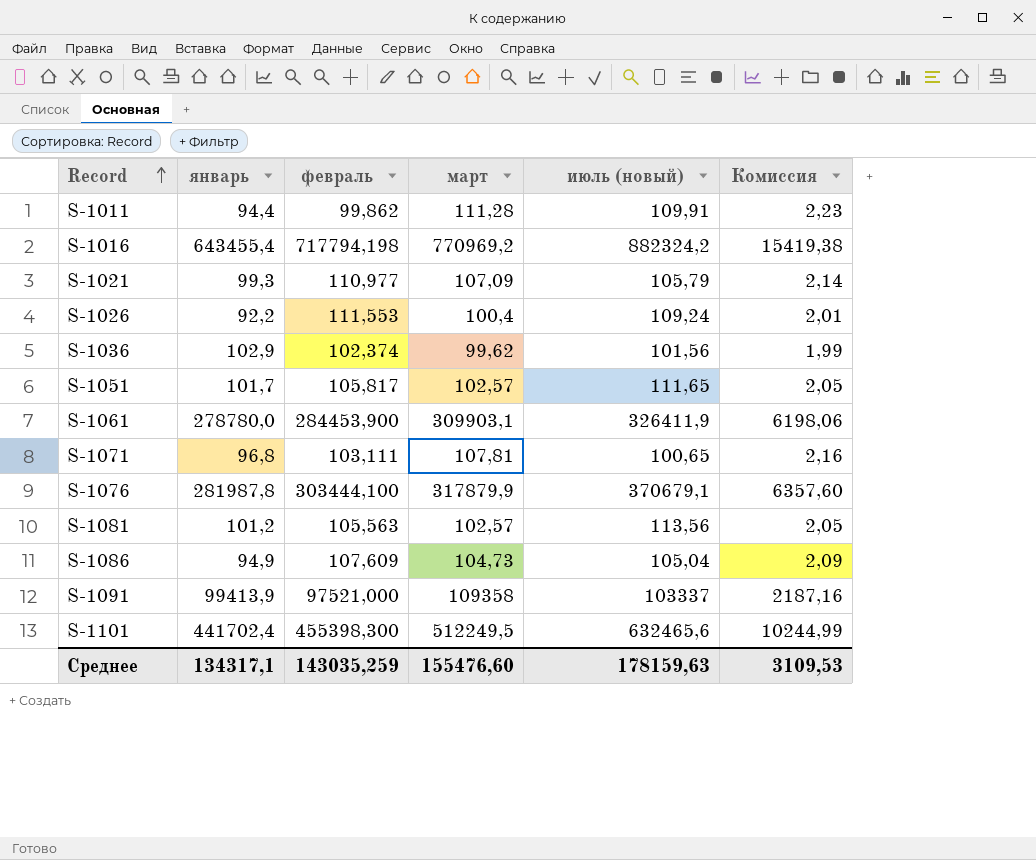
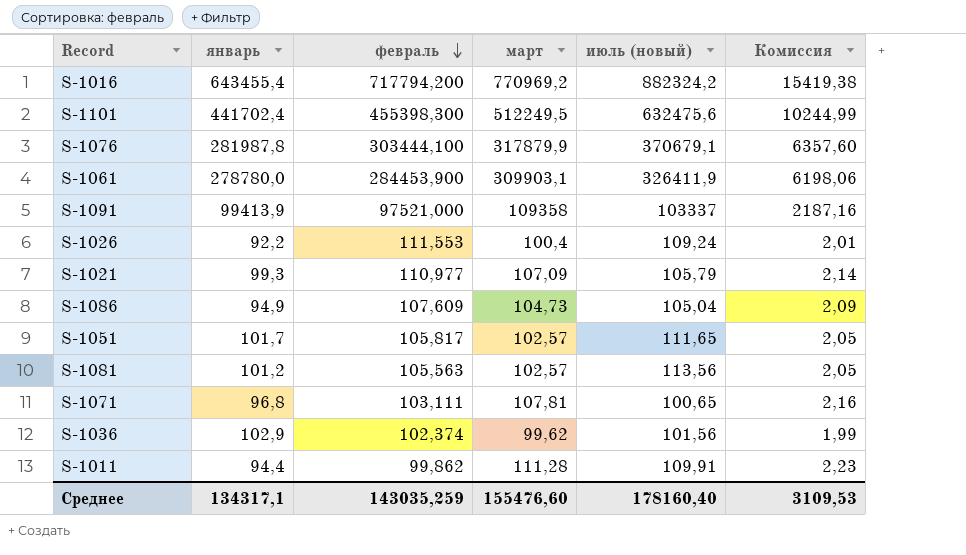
row order: Record ascending -> февраль descending
S-1016 | февраль: 717794,198 -> 717794,200
S-1101 | июль (новый): 632465,6 -> 632475,6
Среднее | июль (новый): 178159,63 -> 178160,40

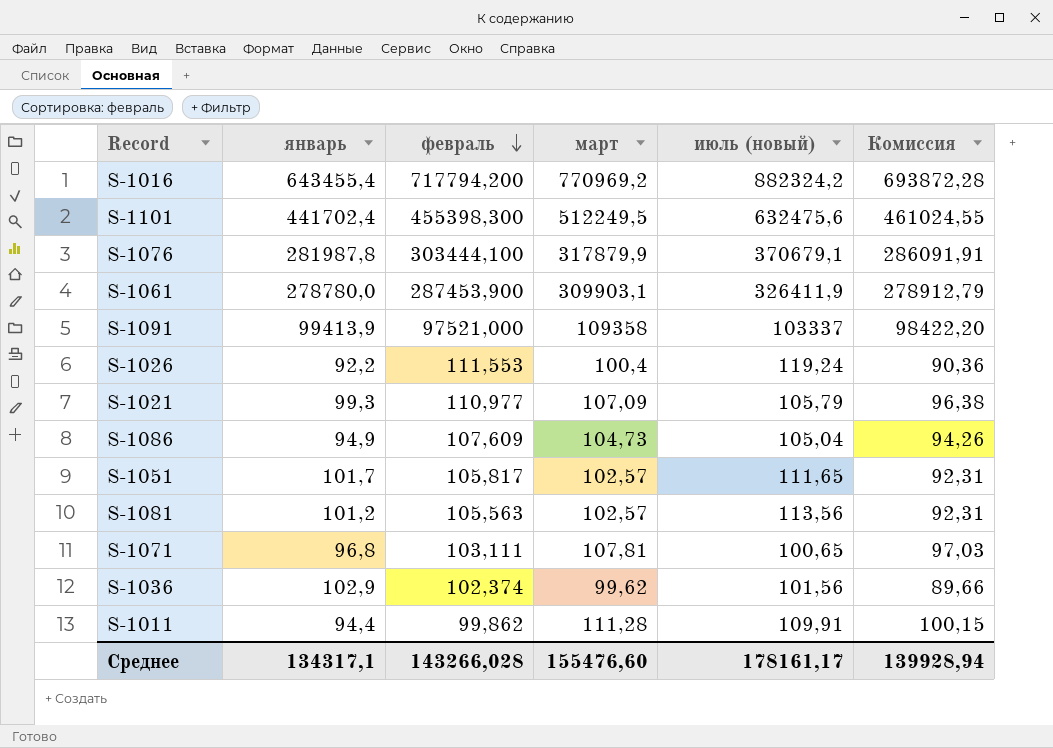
column Комиссия | formula: [март] * 0,02 -> [март] * 0,9
S-1061 | февраль: 284453,900 -> 287453,900
S-1026 | июль (новый): 109,24 -> 119,24
Среднее | февраль: 143035,259 -> 143266,028
Среднее | июль (новый): 178160,40 -> 178161,17
Среднее | Комиссия: 3109,53 -> 139928,94

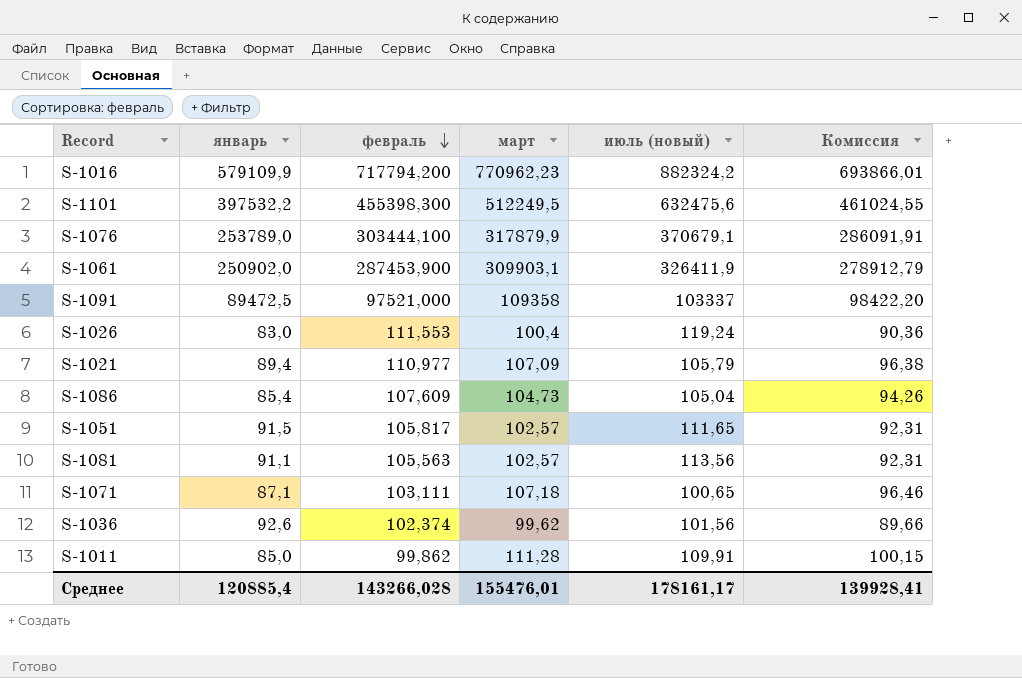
S-1016 | январь: 643455,4 -> 579109,9
S-1016 | март: 770969,2 -> 770962,23
S-1016 | Комиссия: 693872,28 -> 693866,01
S-1101 | январь: 441702,4 -> 397532,2
S-1076 | январь: 281987,8 -> 253789,0
S-1061 | январь: 278780,0 -> 250902,0
S-1091 | январь: 99413,9 -> 89472,5
S-1026 | январь: 92,2 -> 83,0
S-1021 | январь: 99,3 -> 89,4
S-1086 | январь: 94,9 -> 85,4
S-1051 | январь: 101,7 -> 91,5
S-1081 | январь: 101,2 -> 91,1
S-1071 | январь: 96,8 -> 87,1
S-1071 | март: 107,81 -> 107,18
S-1071 | Комиссия: 97,03 -> 96,46
S-1036 | январь: 102,9 -> 92,6
S-1011 | январь: 94,4 -> 85,0
Среднее | январь: 134317,1 -> 120885,4
Среднее | март: 155476,60 -> 155476,01
Среднее | Комиссия: 139928,94 -> 139928,41

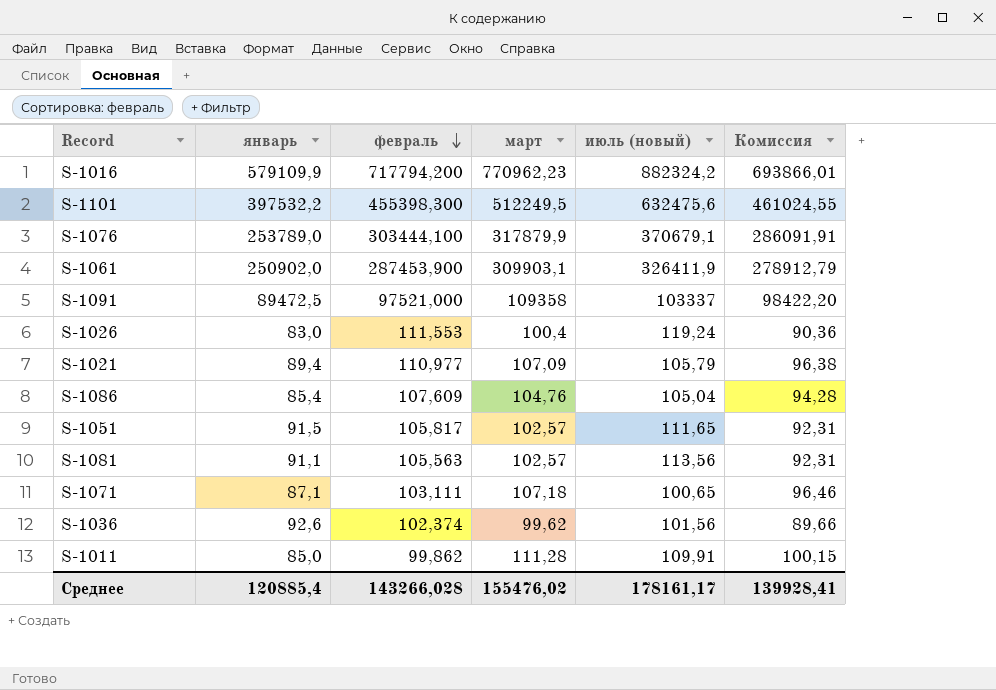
S-1086 | март: 104,73 -> 104,76
S-1086 | Комиссия: 94,26 -> 94,28
Среднее | март: 155476,01 -> 155476,02

